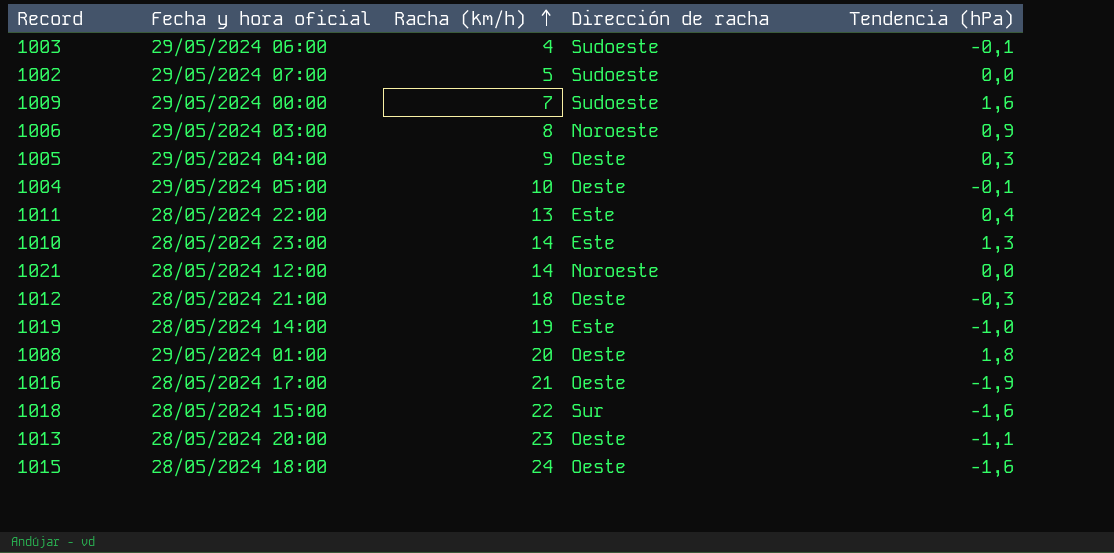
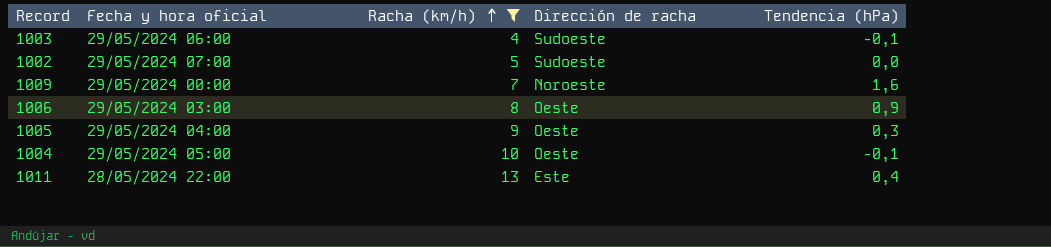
filter: none -> Racha (km/h) <= 13
1009 | Dirección de racha: Sudoeste -> Noroeste
1006 | Dirección de racha: Noroeste -> Oeste

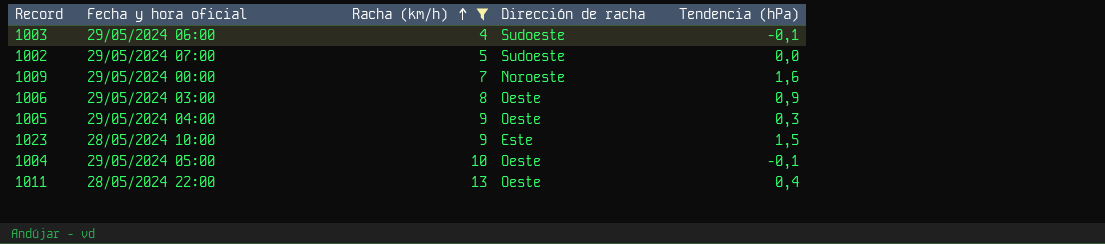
row 1023: none -> 28/05/2024 10:00 | 9 | Este | 1,5
1011 | Dirección de racha: Este -> Oeste

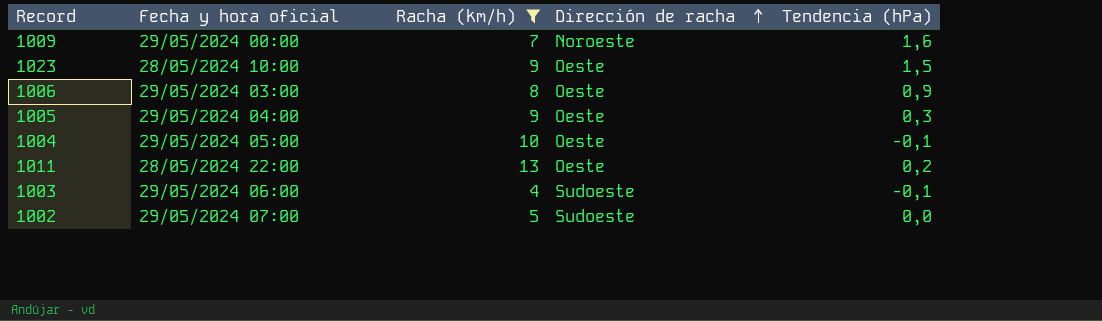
row order: Racha (km/h) ascending -> Dirección de racha ascending
1023 | Dirección de racha: Este -> Oeste
1011 | Tendencia (hPa): 0,4 -> 0,2

